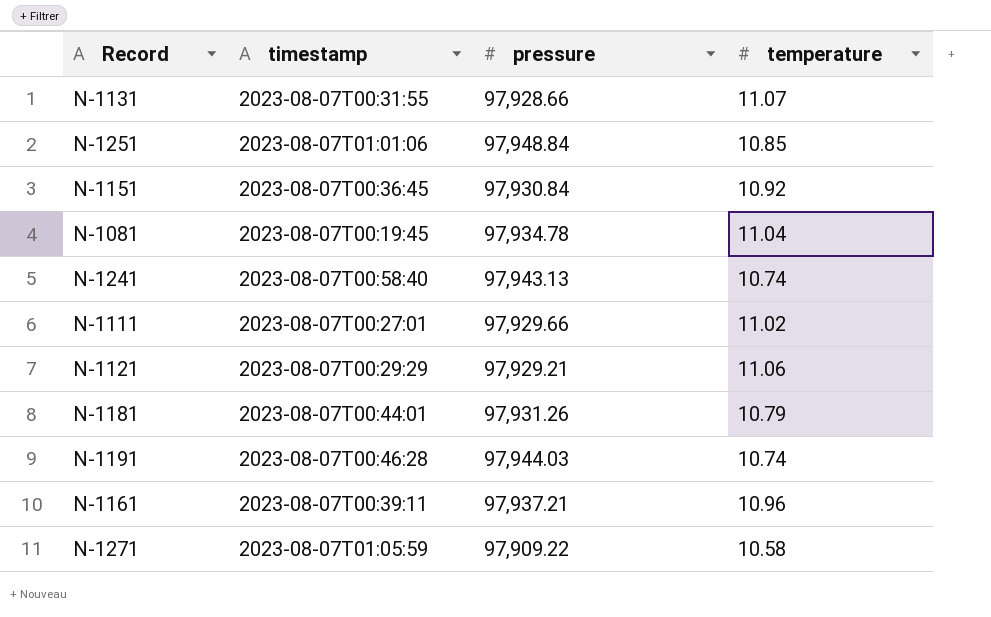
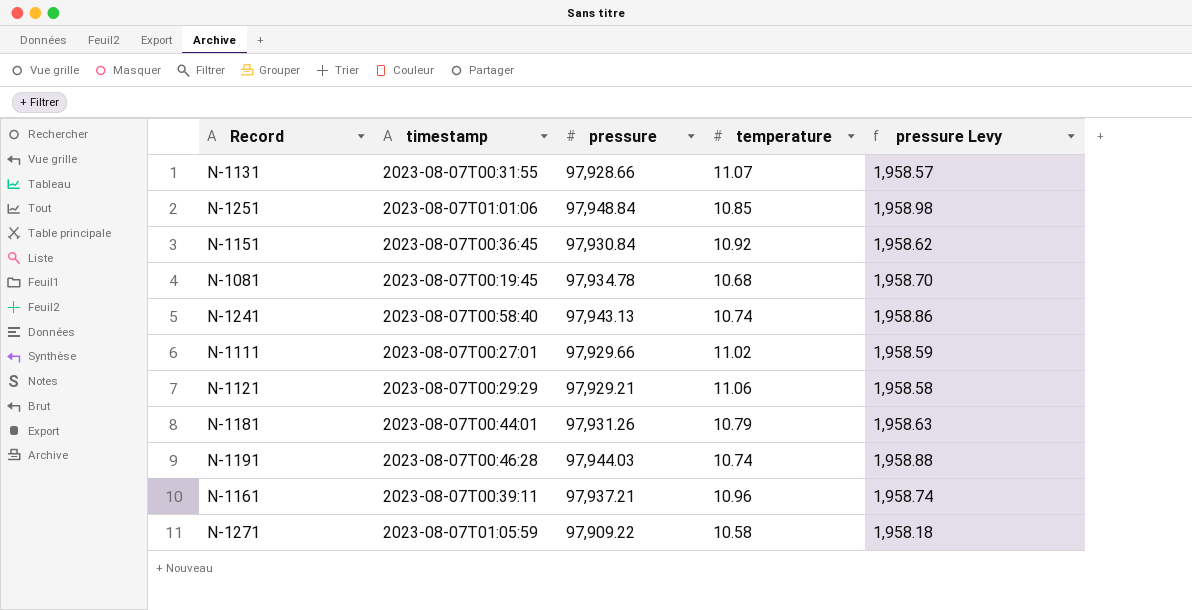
column pressure Levy | formula: none -> [pressure] * 0.02
N-1081 | temperature: 11.04 -> 10.68

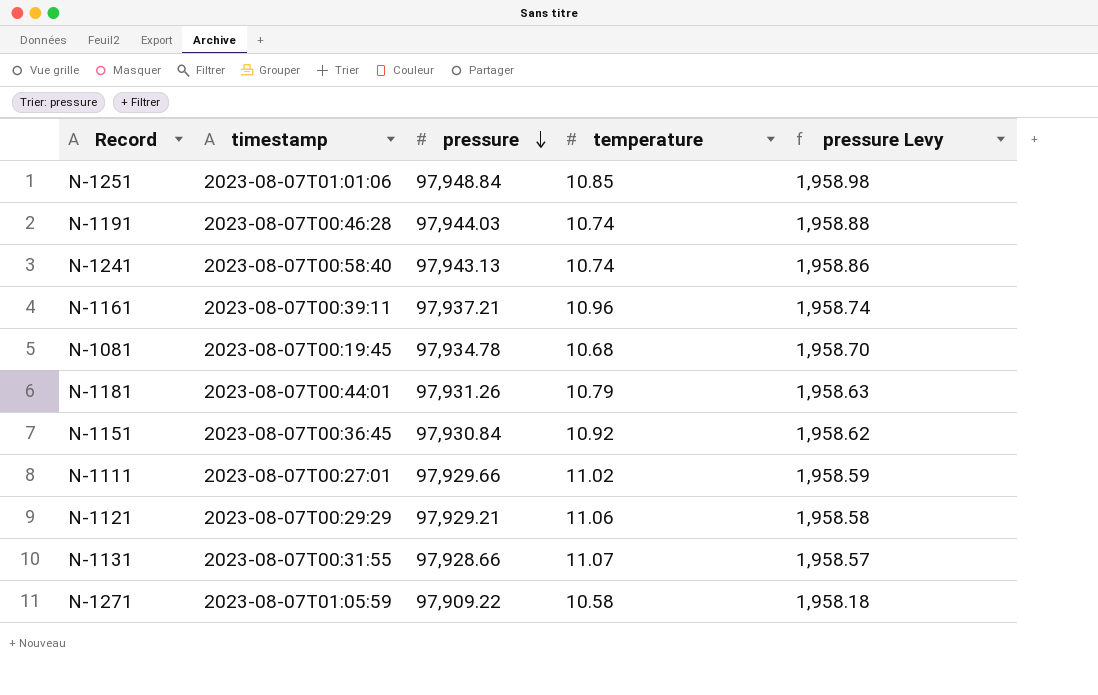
row order: none -> pressure descending

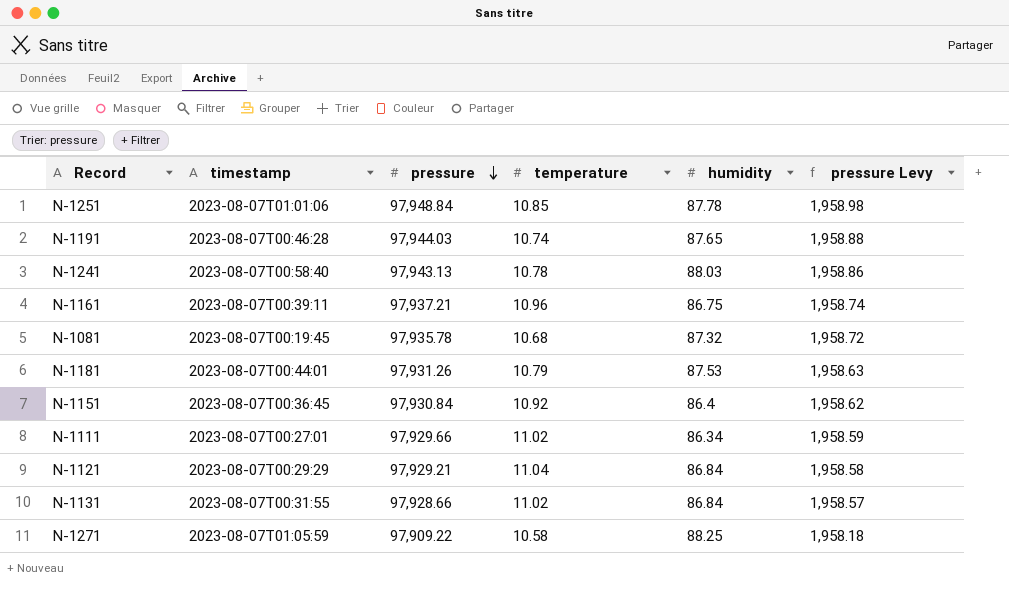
column humidity | position: none -> 5
N-1241 | temperature: 10.74 -> 10.78
N-1081 | pressure: 97,934.78 -> 97,935.78
N-1081 | pressure Levy: 1,958.70 -> 1,958.72
N-1121 | temperature: 11.06 -> 11.04
N-1131 | temperature: 11.07 -> 11.02

